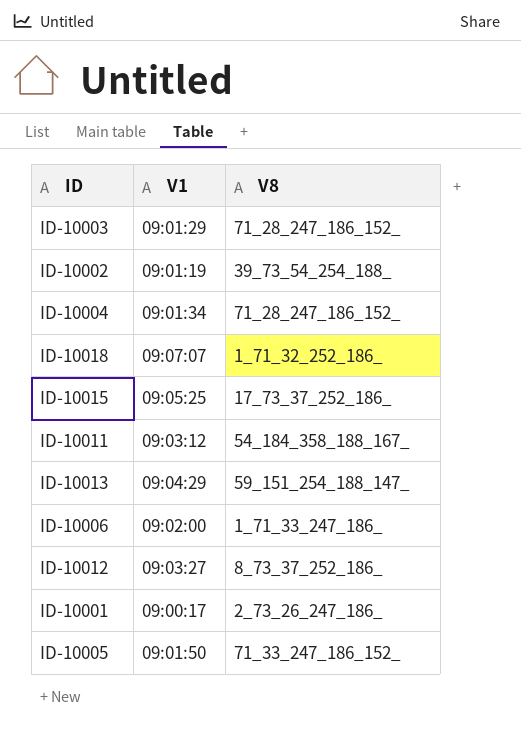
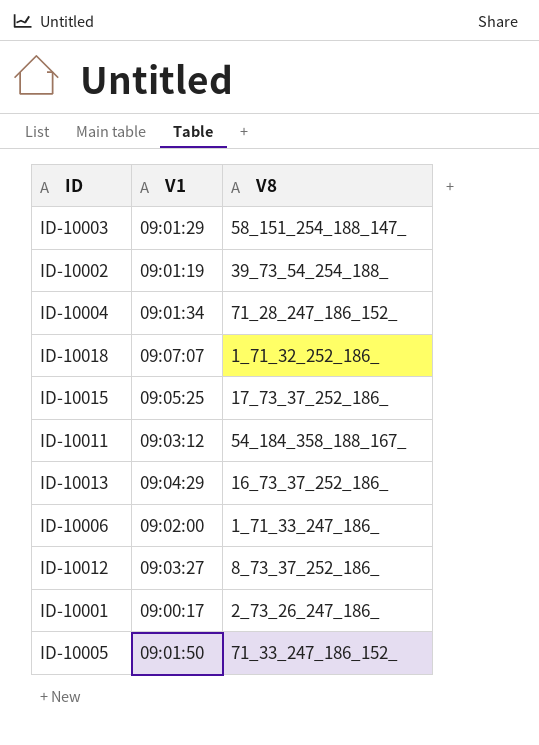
ID-10003 | V8: 71_28_247_186_152_ -> 58_151_254_188_147_
ID-10013 | V8: 59_151_254_188_147_ -> 16_73_37_252_186_

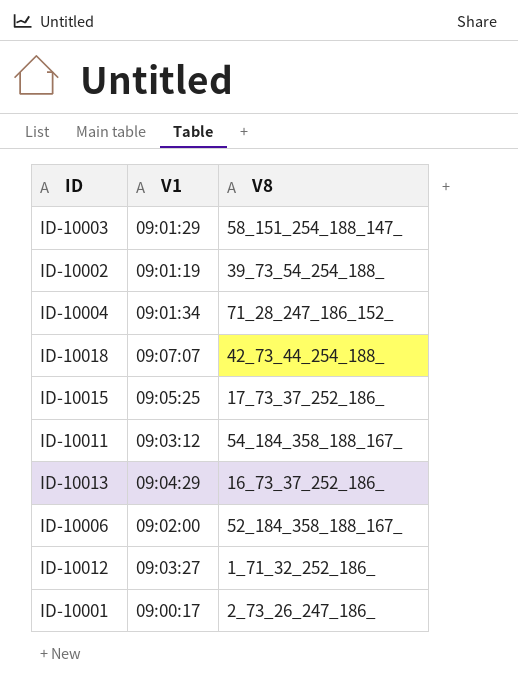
row ID-10005: 09:01:50 | 71_33_247_186_152_ -> none
ID-10018 | V8: 1_71_32_252_186_ -> 42_73_44_254_188_
ID-10006 | V8: 1_71_33_247_186_ -> 52_184_358_188_167_
ID-10012 | V8: 8_73_37_252_186_ -> 1_71_32_252_186_

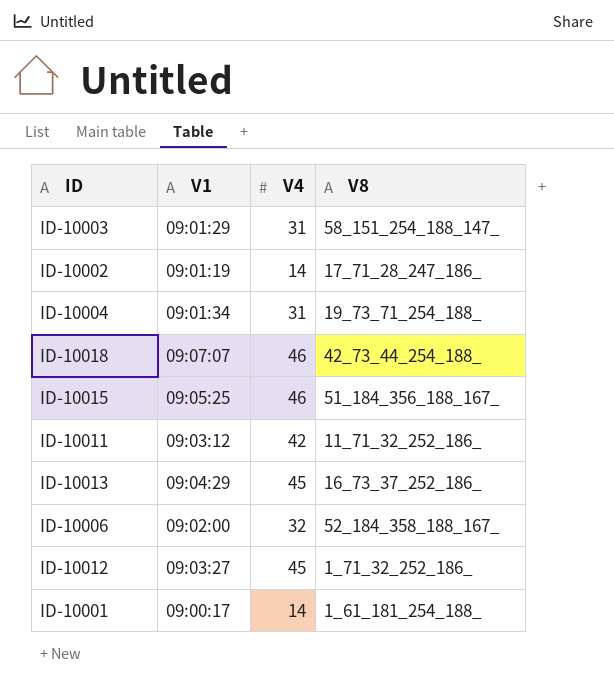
column V4 | position: none -> 3
ID-10002 | V8: 39_73_54_254_188_ -> 17_71_28_247_186_
ID-10004 | V8: 71_28_247_186_152_ -> 19_73_71_254_188_
ID-10015 | V8: 17_73_37_252_186_ -> 51_184_356_188_167_
ID-10011 | V8: 54_184_358_188_167_ -> 11_71_32_252_186_
ID-10001 | V8: 2_73_26_247_186_ -> 1_61_181_254_188_

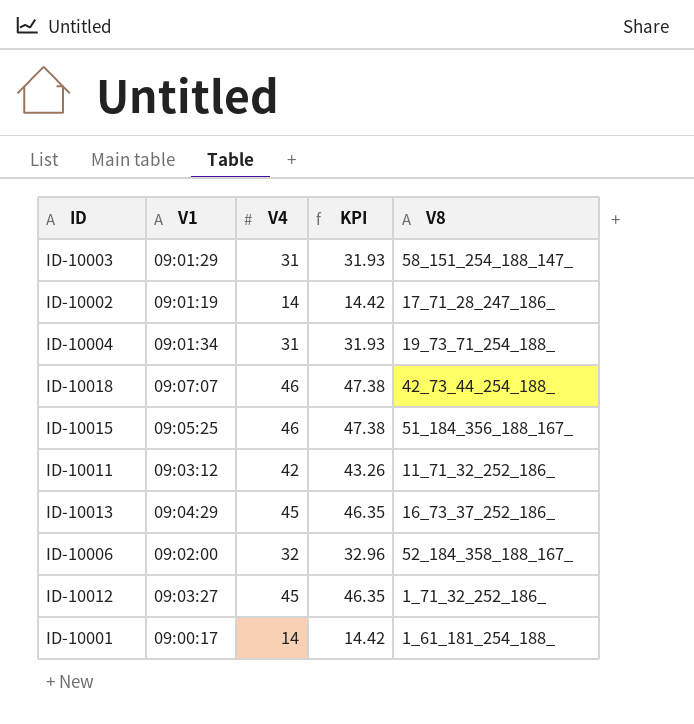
column KPI | formula: none -> [V4] * 1.03

